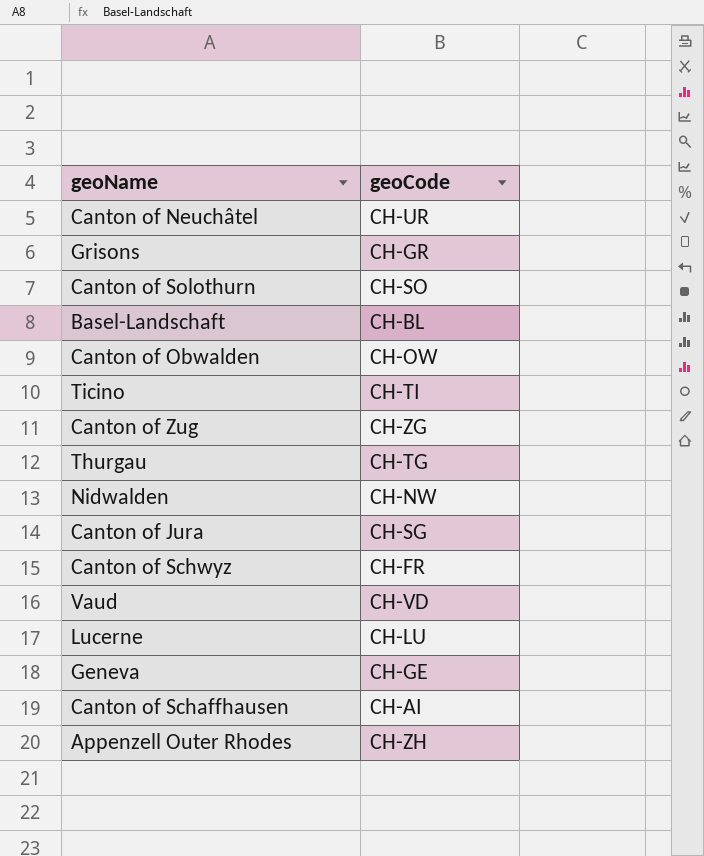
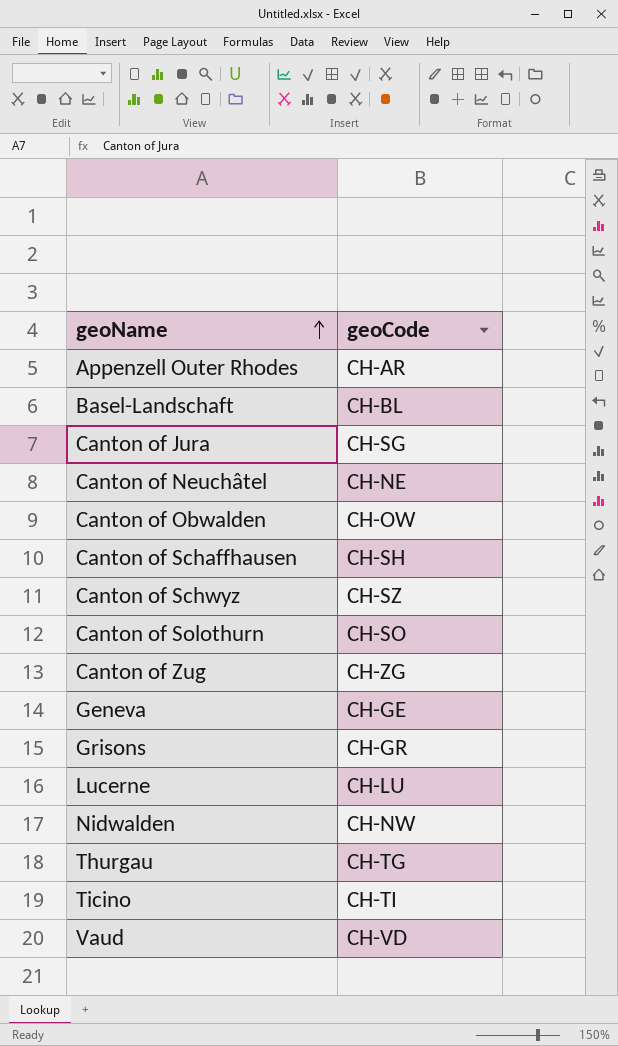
row order: none -> geoName ascending
Appenzell Outer Rhodes | geoCode: CH-ZH -> CH-AR
Canton of Neuchâtel | geoCode: CH-UR -> CH-NE
Canton of Schaffhausen | geoCode: CH-AI -> CH-SH
Canton of Schwyz | geoCode: CH-FR -> CH-SZ

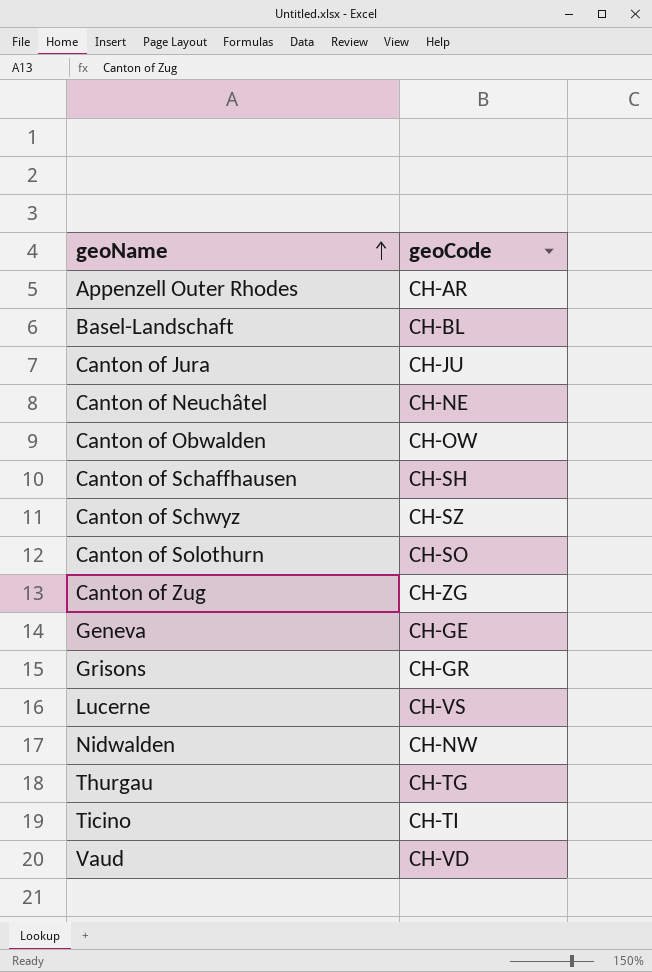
Canton of Jura | geoCode: CH-SG -> CH-JU
Lucerne | geoCode: CH-LU -> CH-VS

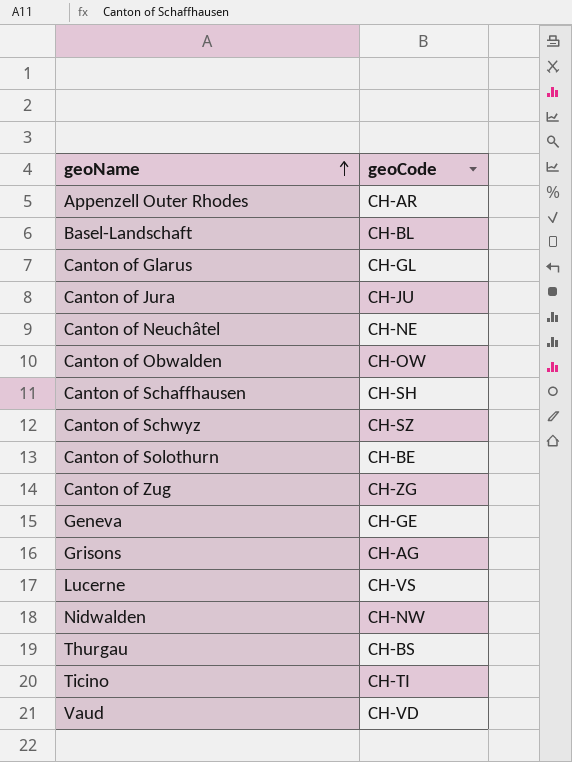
row Canton of Glarus: none -> CH-GL
Canton of Solothurn | geoCode: CH-SO -> CH-BE
Grisons | geoCode: CH-GR -> CH-AG
Thurgau | geoCode: CH-TG -> CH-BS

